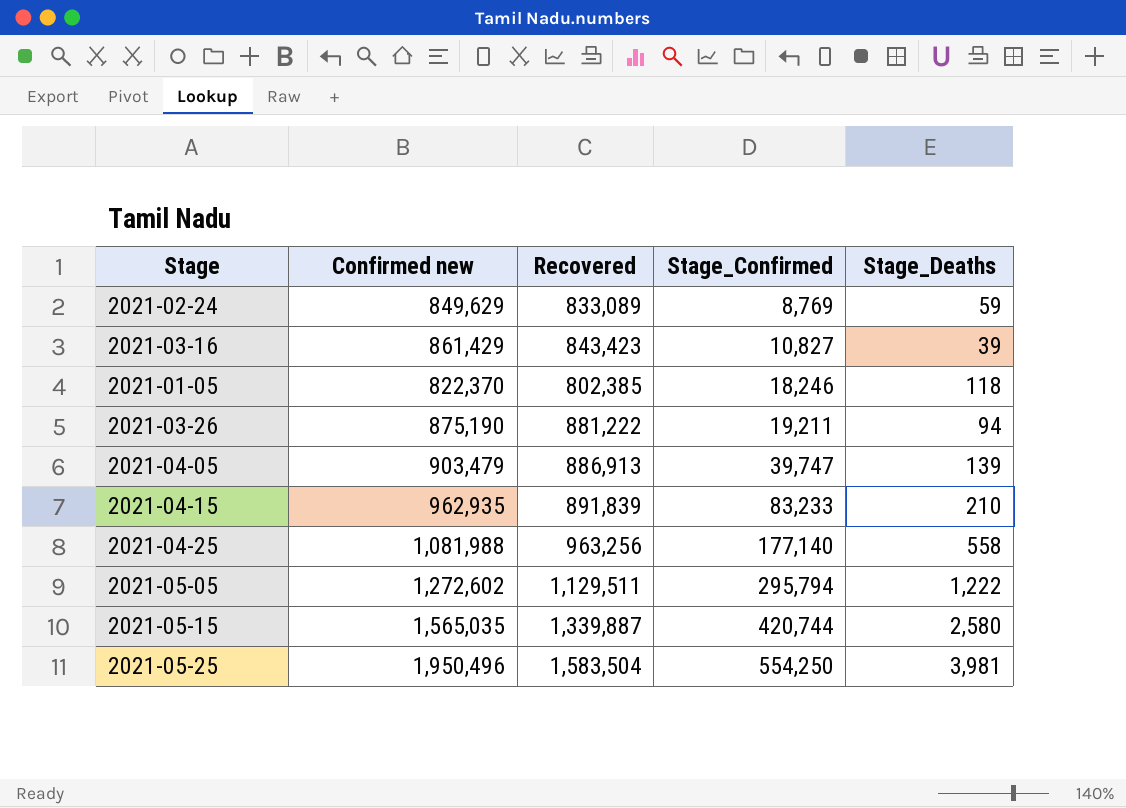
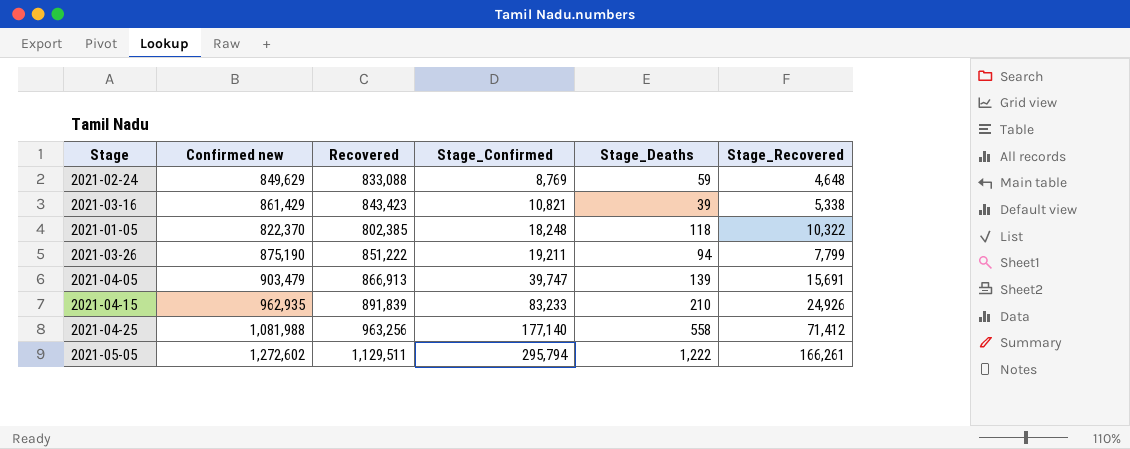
column Stage_Recovered | position: none -> 6
row 2021-05-15: 1,565,035 | 1,339,887 | 420,744 | 2,580 -> none
row 2021-05-25: 1,950,496 | 1,583,504 | 554,250 | 3,981 -> none
2021-02-24 | Recovered: 833,089 -> 833,088
2021-03-16 | Stage_Confirmed: 10,827 -> 10,821
2021-01-05 | Stage_Confirmed: 18,246 -> 18,248
2021-03-26 | Recovered: 881,222 -> 851,222
2021-04-05 | Recovered: 886,913 -> 866,913

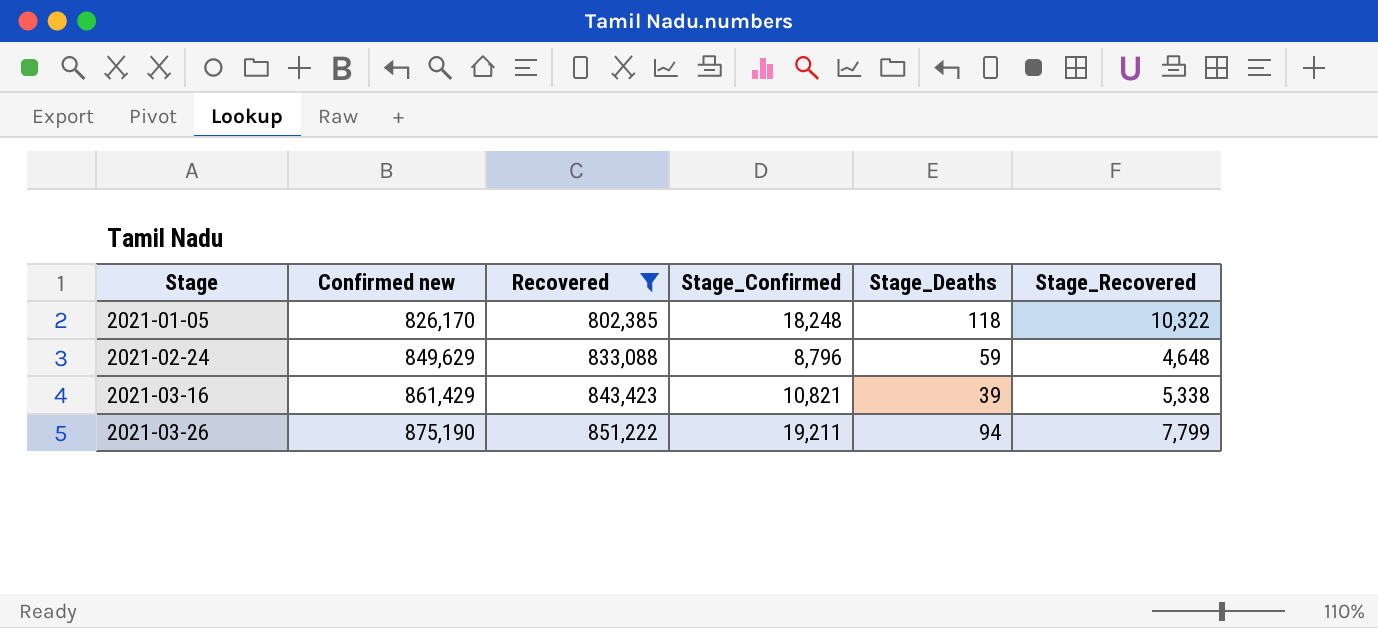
filter: none -> Recovered <= 851,222
row order: Stage_Confirmed ascending -> Stage ascending
2021-01-05 | Confirmed new: 822,370 -> 826,170
2021-02-24 | Stage_Confirmed: 8,769 -> 8,796

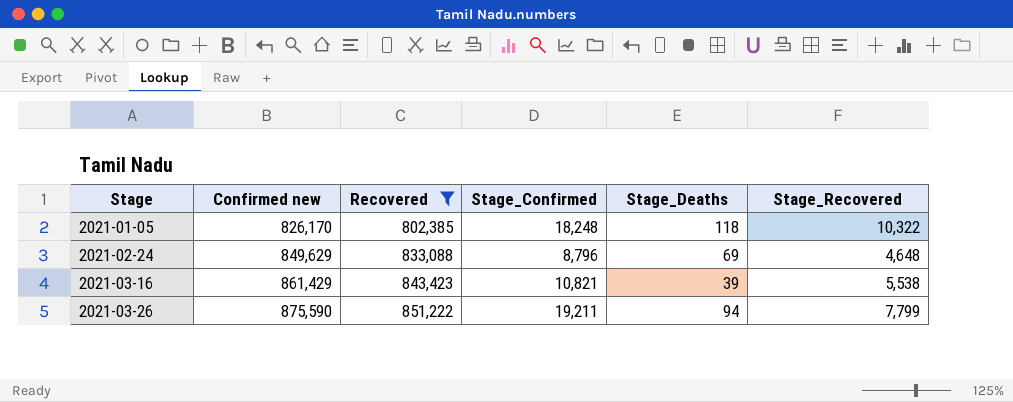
2021-02-24 | Stage_Deaths: 59 -> 69
2021-03-16 | Stage_Recovered: 5,338 -> 5,538
2021-03-26 | Confirmed new: 875,190 -> 875,590

